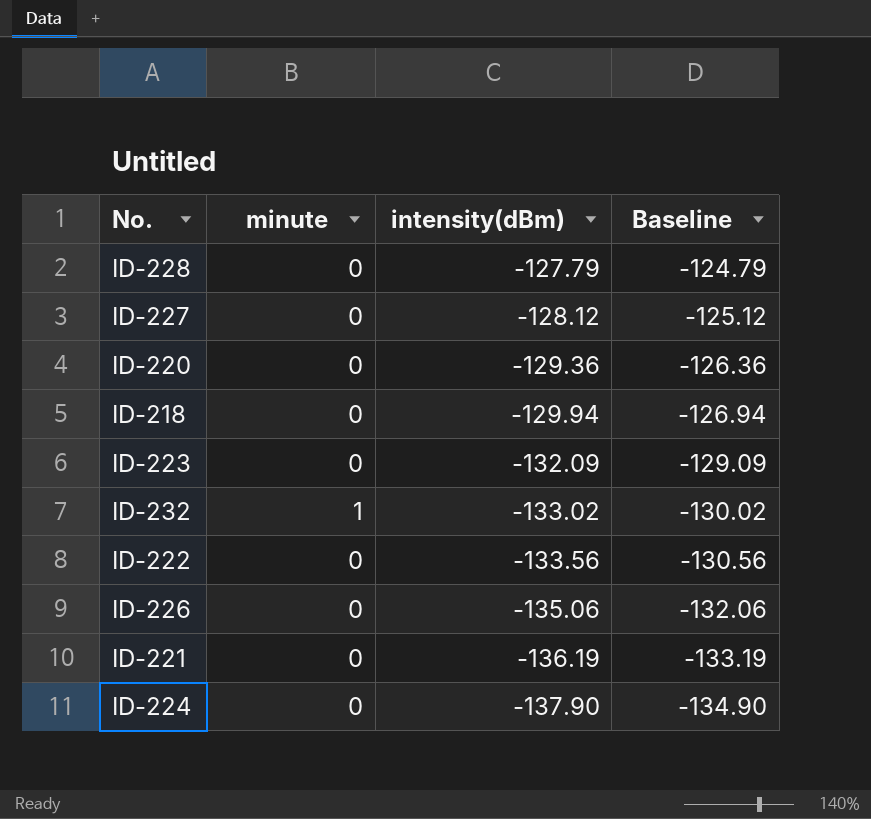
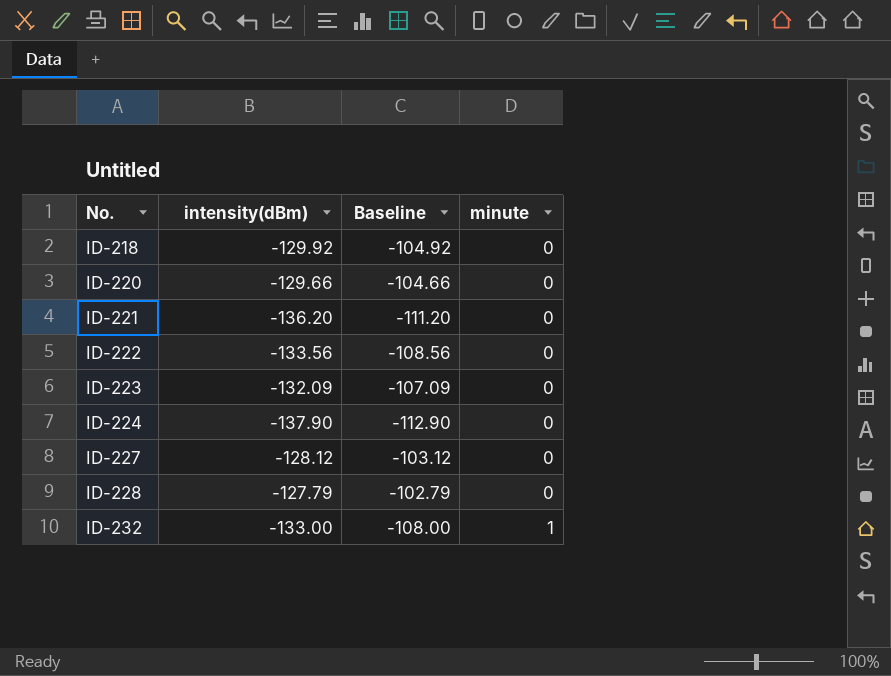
row order: intensity(dBm) descending -> No. ascending
column Baseline | formula: [intensity(dBm)] + 3 -> [intensity(dBm)] + 25
column minute | position: 2 -> 4
row ID-226: 0 | -135.06 | -132.06 -> none
ID-218 | intensity(dBm): -129.94 -> -129.92
ID-220 | intensity(dBm): -129.36 -> -129.66
ID-221 | intensity(dBm): -136.19 -> -136.20
ID-232 | intensity(dBm): -133.02 -> -133.00

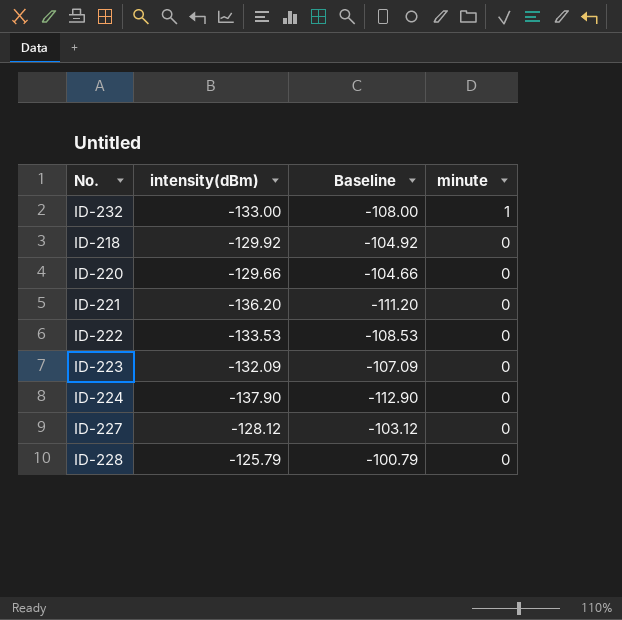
row order: No. ascending -> minute descending
ID-222 | intensity(dBm): -133.56 -> -133.53
ID-222 | Baseline: -108.56 -> -108.53
ID-228 | intensity(dBm): -127.79 -> -125.79
ID-228 | Baseline: -102.79 -> -100.79

